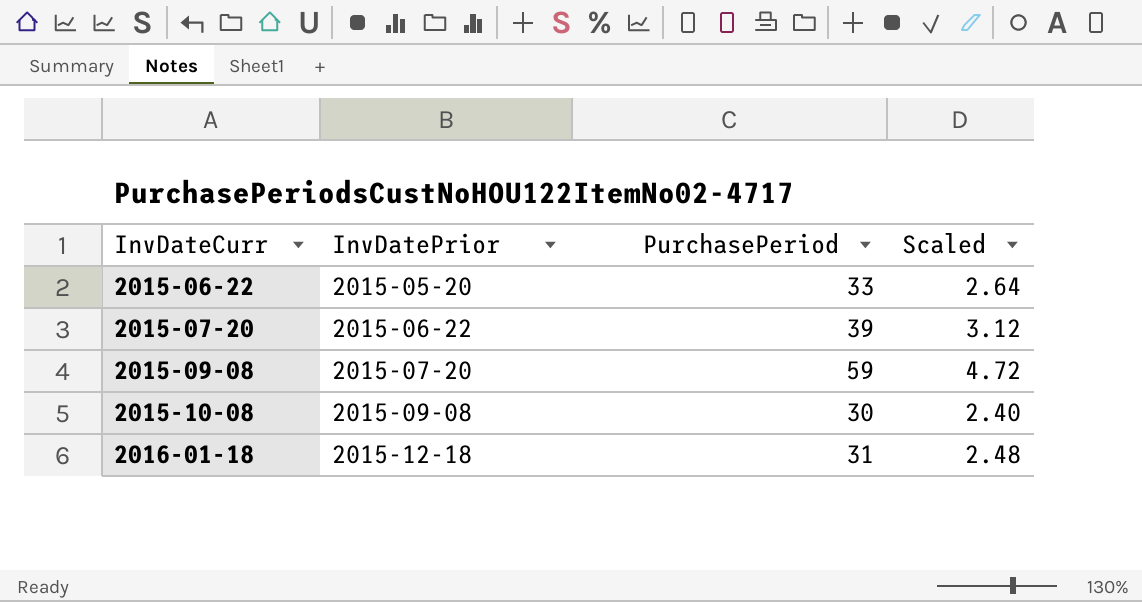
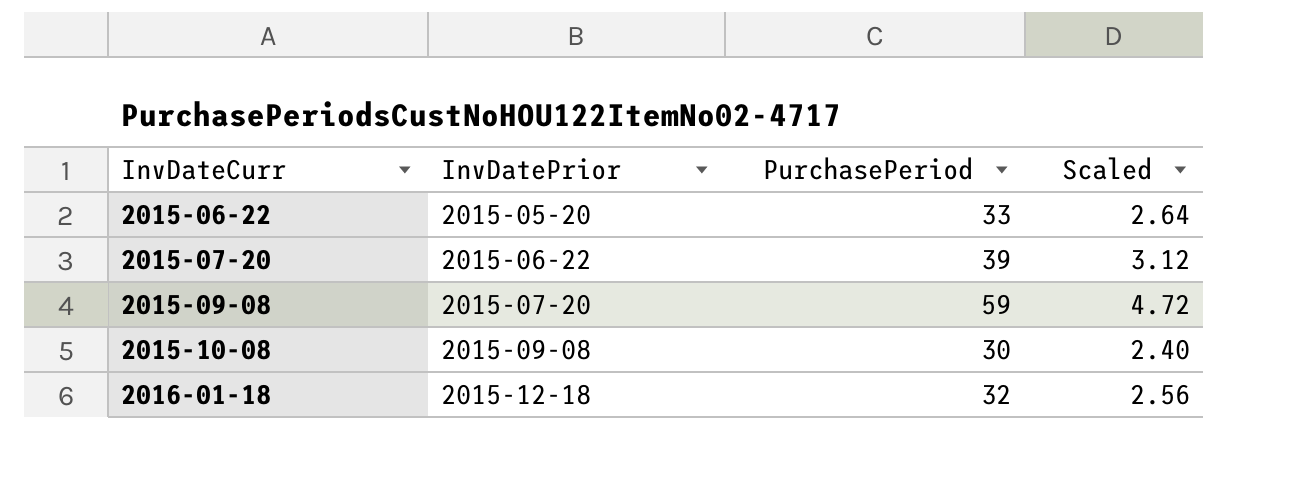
2016-01-18 | PurchasePeriod: 31 -> 32
2016-01-18 | Scaled: 2.48 -> 2.56

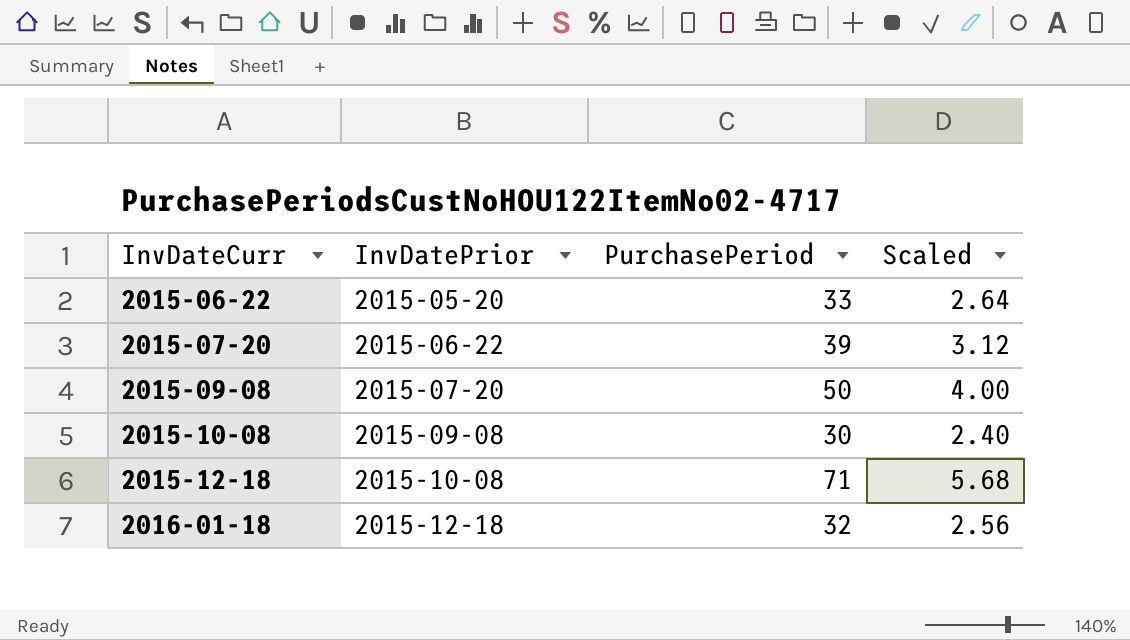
2015-09-08 | PurchasePeriod: 59 -> 50
2015-09-08 | Scaled: 4.72 -> 4.00
row 2015-12-18: none -> 2015-10-08 | 71 | 5.68

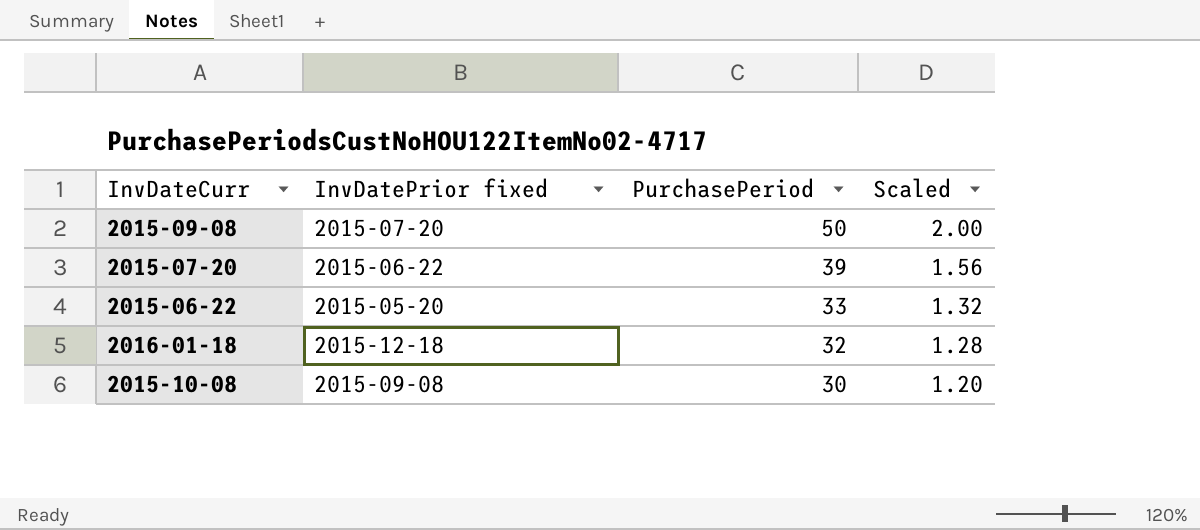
row order: InvDateCurr ascending -> PurchasePeriod descending
column name: InvDatePrior -> InvDatePrior fixed
column Scaled | formula: [PurchasePeriod] * 0.08 -> [PurchasePeriod] * 0.04
row 2015-12-18: 2015-10-08 | 71 | 5.68 -> none

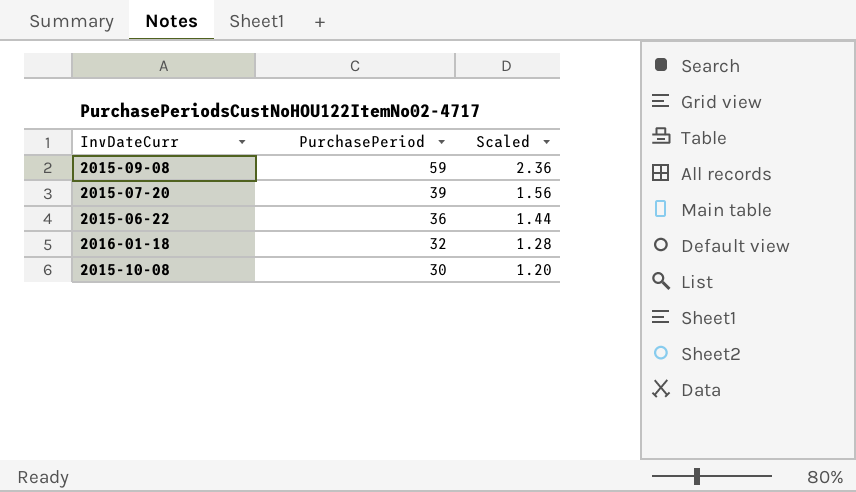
column InvDatePrior fixed | position: 2 -> none
2015-09-08 | PurchasePeriod: 50 -> 59
2015-09-08 | Scaled: 2.00 -> 2.36
2015-06-22 | PurchasePeriod: 33 -> 36
2015-06-22 | Scaled: 1.32 -> 1.44

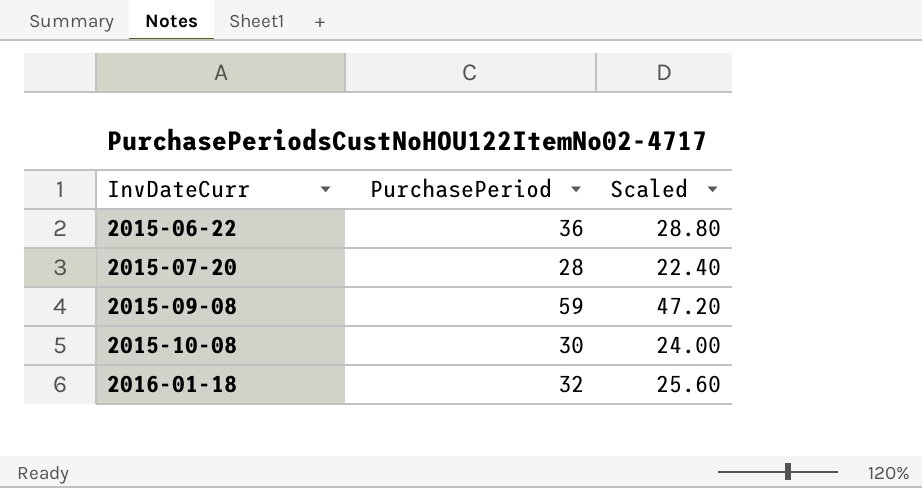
row order: PurchasePeriod descending -> InvDateCurr ascending
column Scaled | formula: [PurchasePeriod] * 0.04 -> [PurchasePeriod] * 0.8
2015-07-20 | PurchasePeriod: 39 -> 28

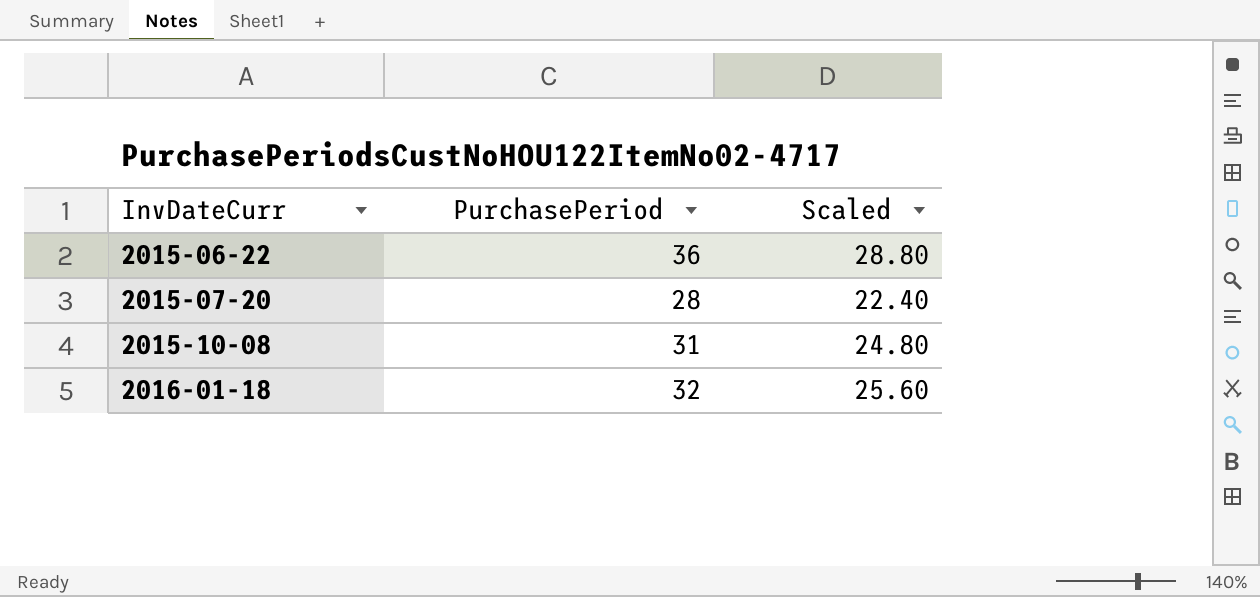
row 2015-09-08: 59 | 47.20 -> none
2015-10-08 | PurchasePeriod: 30 -> 31
2015-10-08 | Scaled: 24.00 -> 24.80

